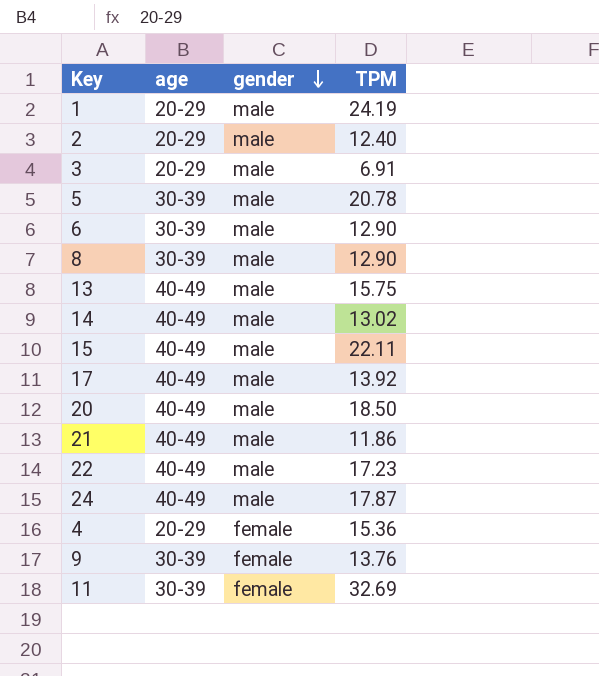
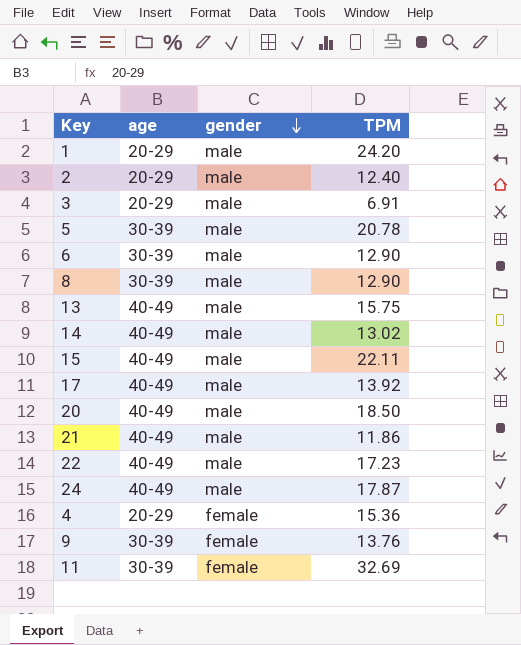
1 | TPM: 24.19 -> 24.20

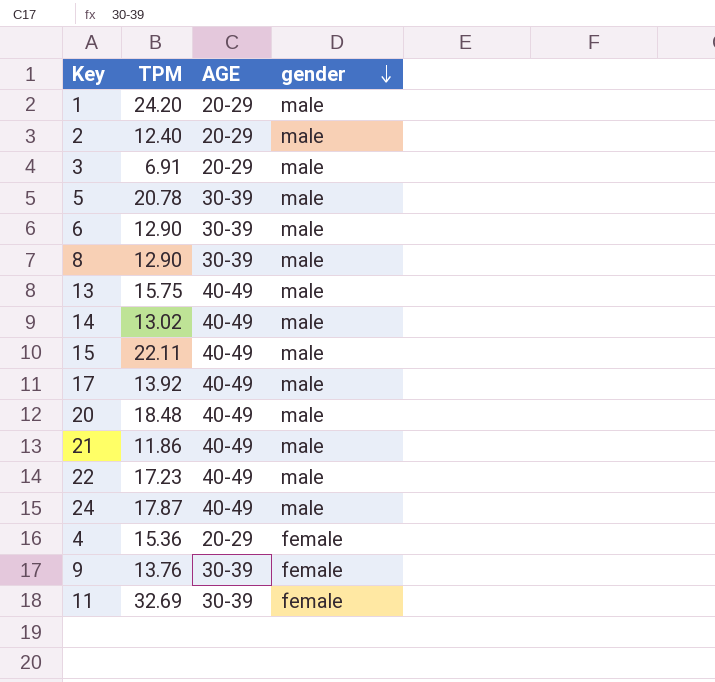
column TPM | position: 4 -> 2
column name: age -> AGE
20 | TPM: 18.50 -> 18.48

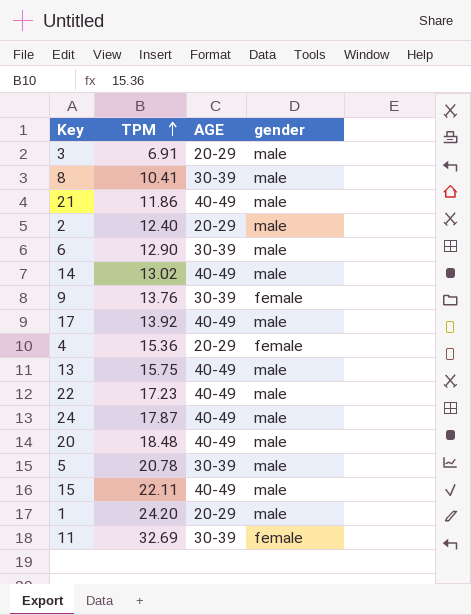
row order: gender descending -> TPM ascending
8 | TPM: 12.90 -> 10.41

